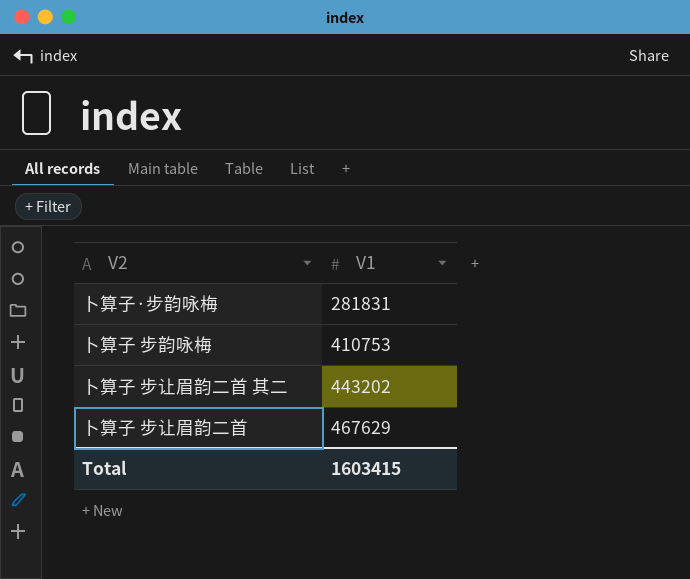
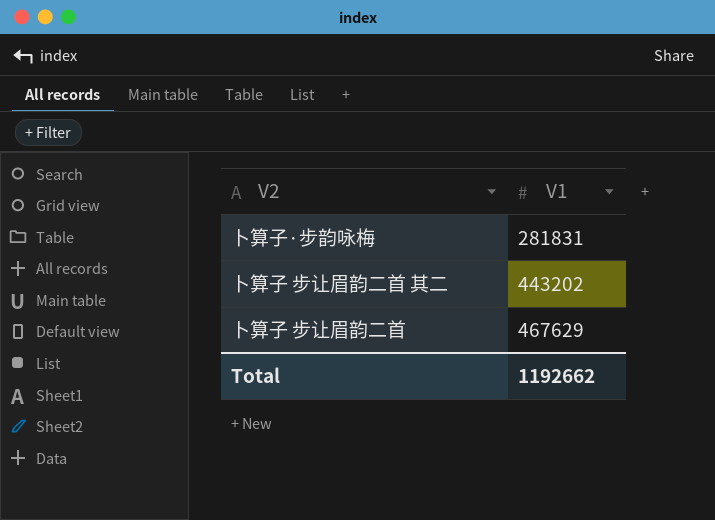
row 卜算子 步韵咏梅: 410753 -> none
Total | V1: 1603415 -> 1192662

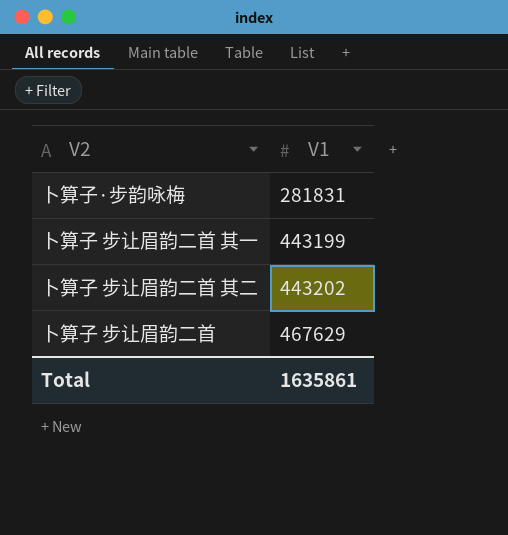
row 卜算子 步让眉韵二首 其一: none -> 443199
Total | V1: 1192662 -> 1635861

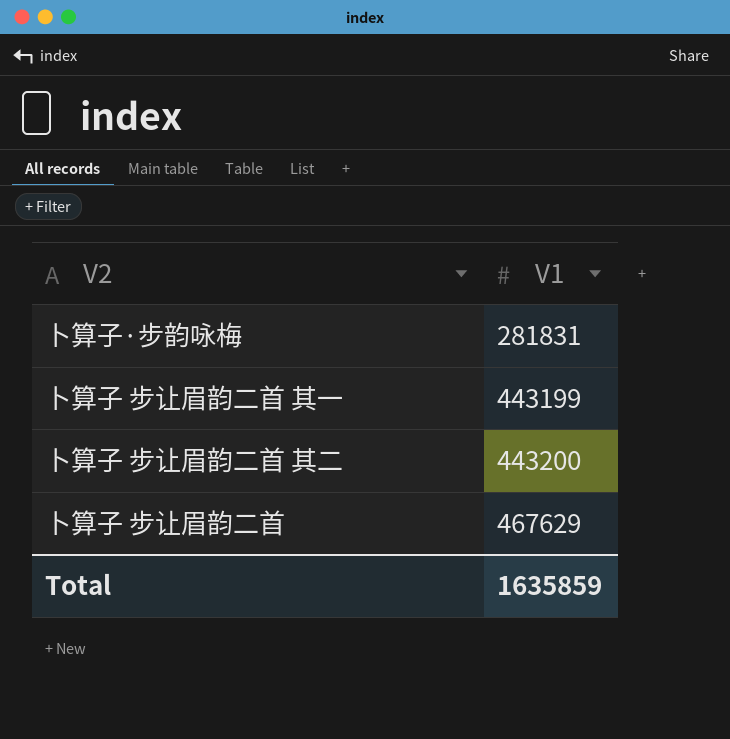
卜算子 步让眉韵二首 其二 | V1: 443202 -> 443200
Total | V1: 1635861 -> 1635859

